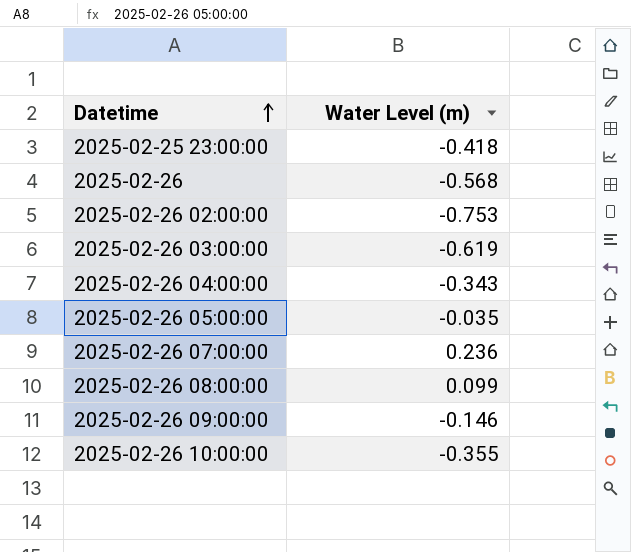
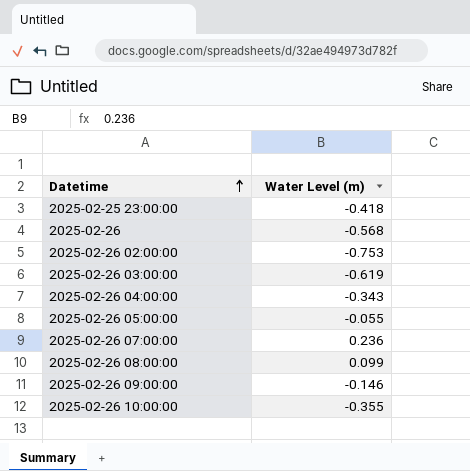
2025-02-26 05:00:00 | Water Level (m): -0.035 -> -0.055

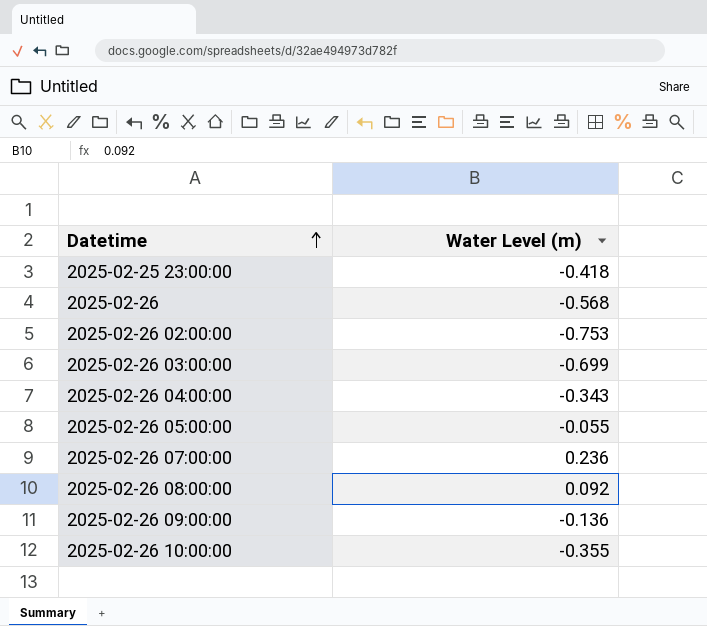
2025-02-26 03:00:00 | Water Level (m): -0.619 -> -0.699
2025-02-26 08:00:00 | Water Level (m): 0.099 -> 0.092
2025-02-26 09:00:00 | Water Level (m): -0.146 -> -0.136

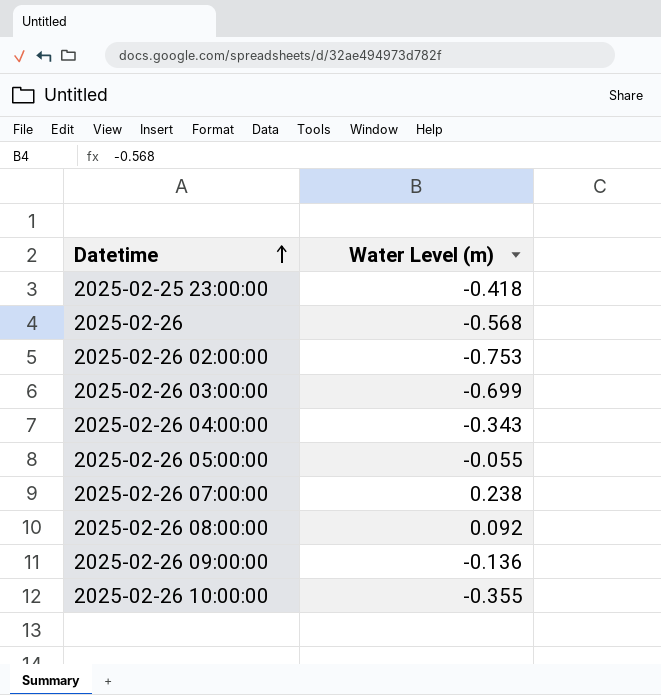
2025-02-26 07:00:00 | Water Level (m): 0.236 -> 0.238

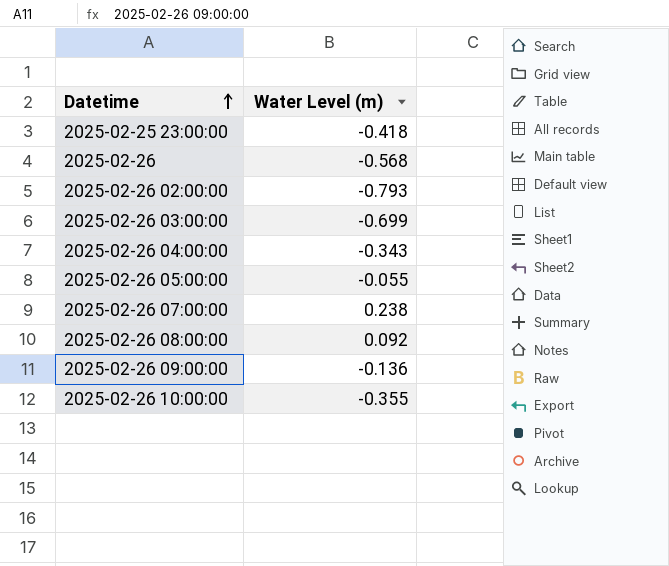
2025-02-26 02:00:00 | Water Level (m): -0.753 -> -0.793

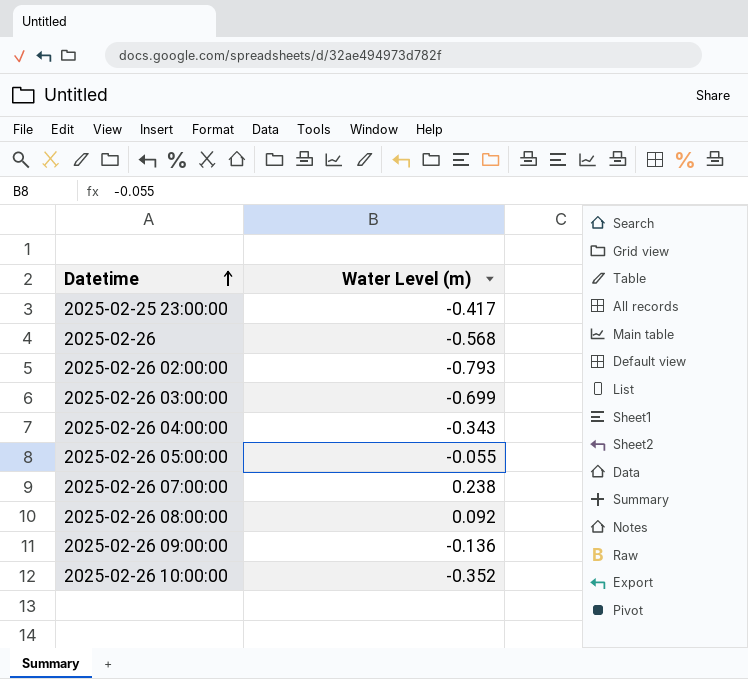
2025-02-25 23:00:00 | Water Level (m): -0.418 -> -0.417
2025-02-26 10:00:00 | Water Level (m): -0.355 -> -0.352

